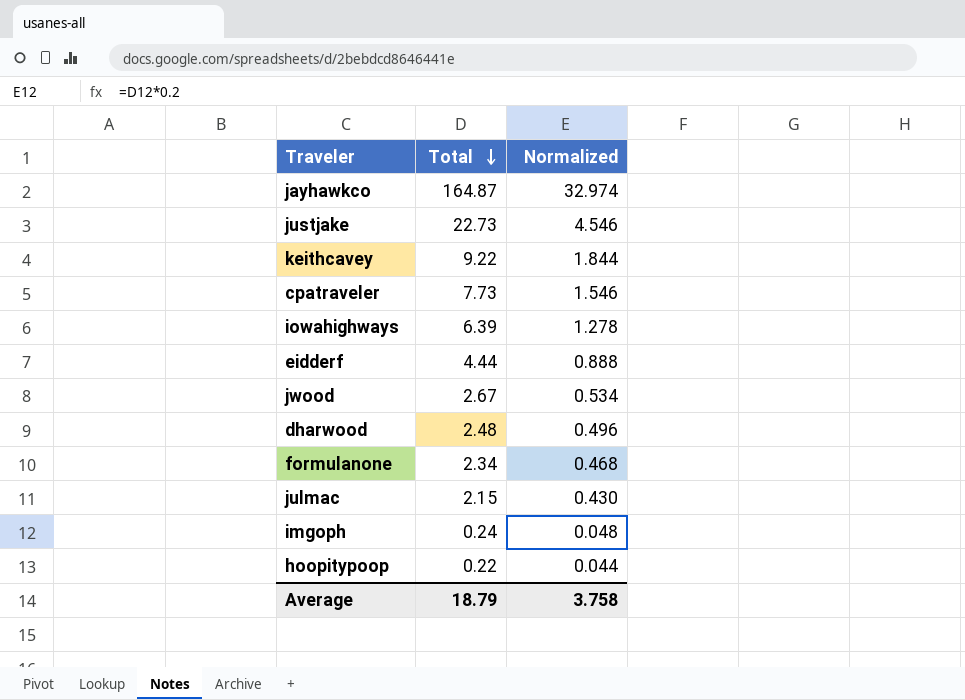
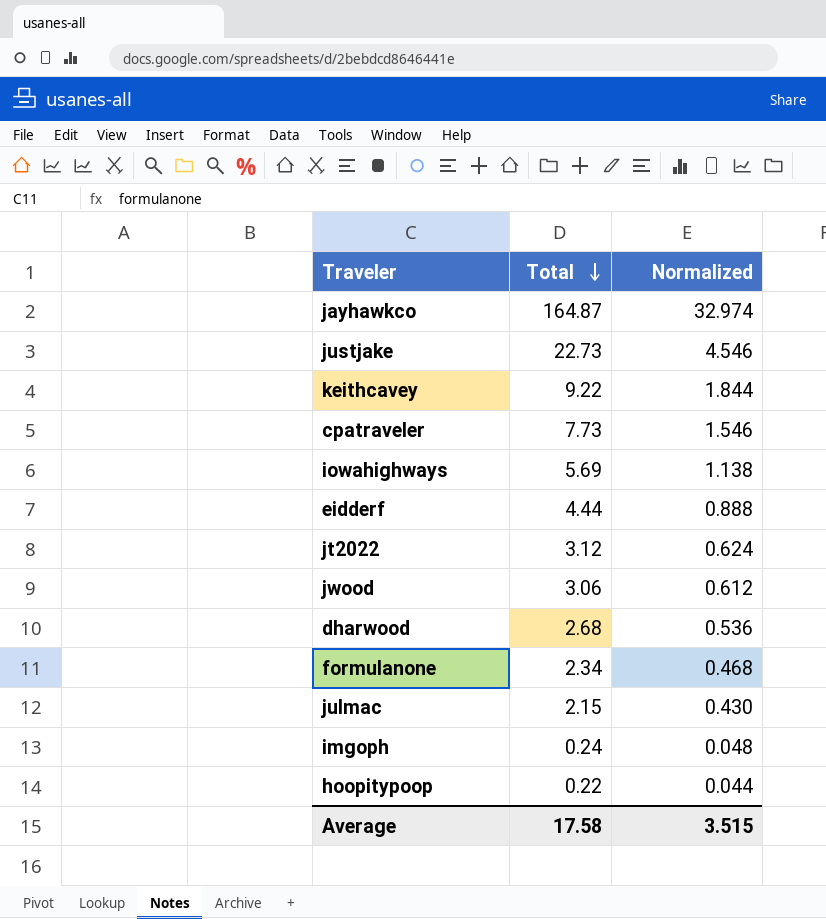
iowahighways | Total: 6.39 -> 5.69
iowahighways | Normalized: 1.278 -> 1.138
row jt2022: none -> 3.12 | 0.624
jwood | Total: 2.67 -> 3.06
jwood | Normalized: 0.534 -> 0.612
dharwood | Total: 2.48 -> 2.68
dharwood | Normalized: 0.496 -> 0.536
Average | Total: 18.79 -> 17.58
Average | Normalized: 3.758 -> 3.515

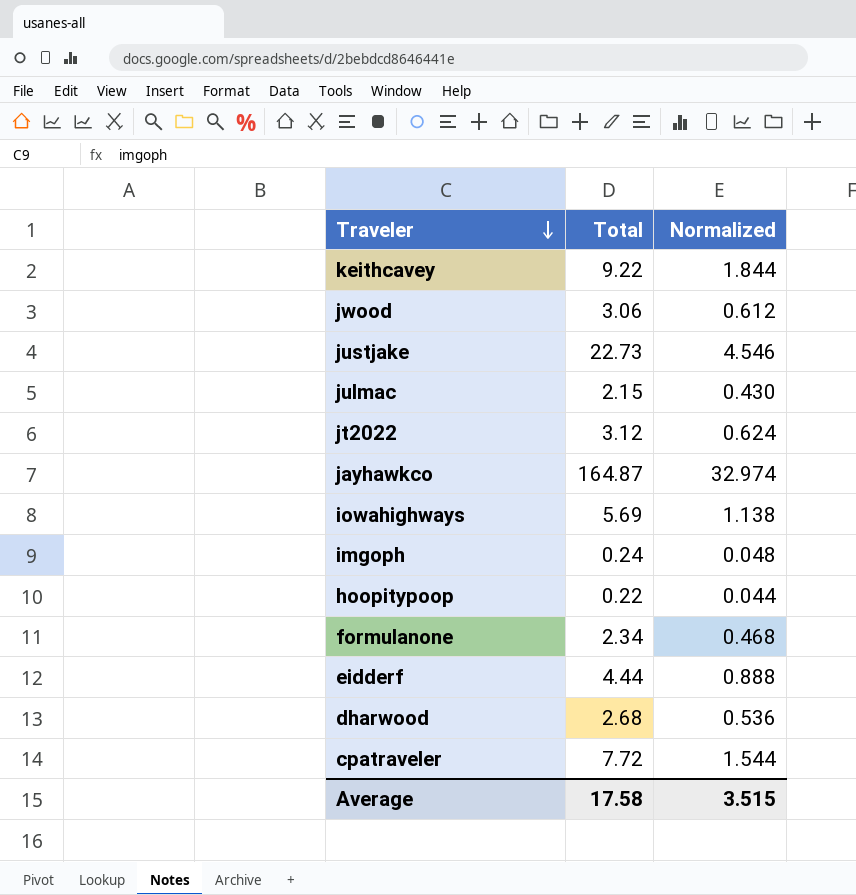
row order: Total descending -> Traveler descending
cpatraveler | Total: 7.73 -> 7.72
cpatraveler | Normalized: 1.546 -> 1.544

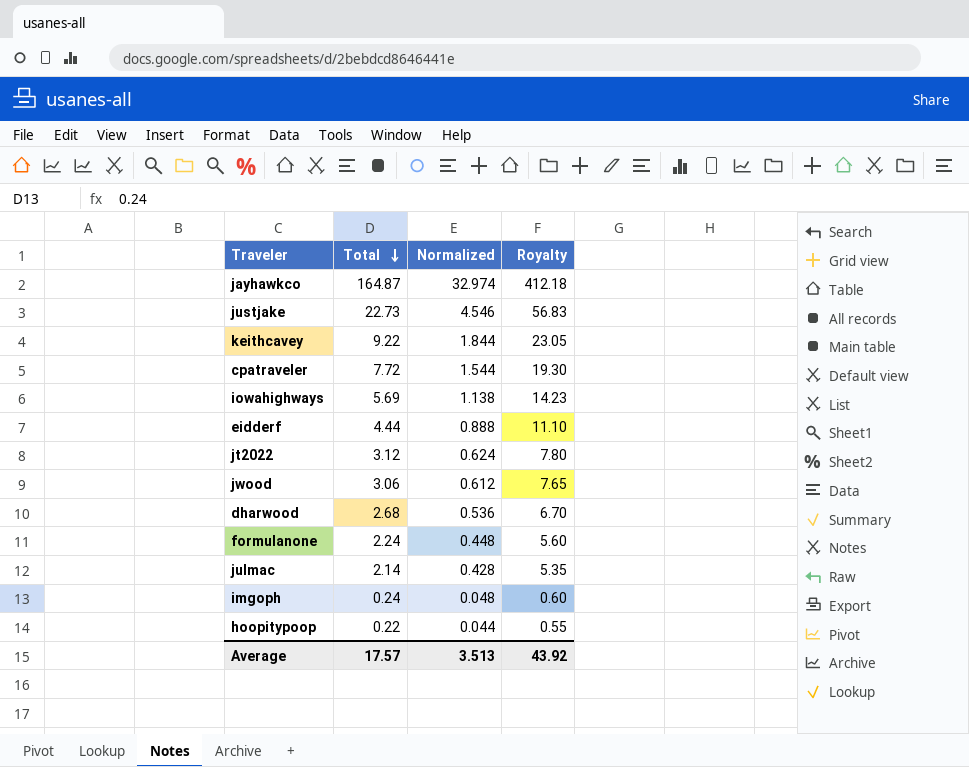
row order: Traveler descending -> Total descending
column Royalty | formula: none -> [Total] * 2.5
formulanone | Total: 2.34 -> 2.24
formulanone | Normalized: 0.468 -> 0.448
julmac | Total: 2.15 -> 2.14
julmac | Normalized: 0.430 -> 0.428
Average | Total: 17.58 -> 17.57
Average | Normalized: 3.515 -> 3.513

